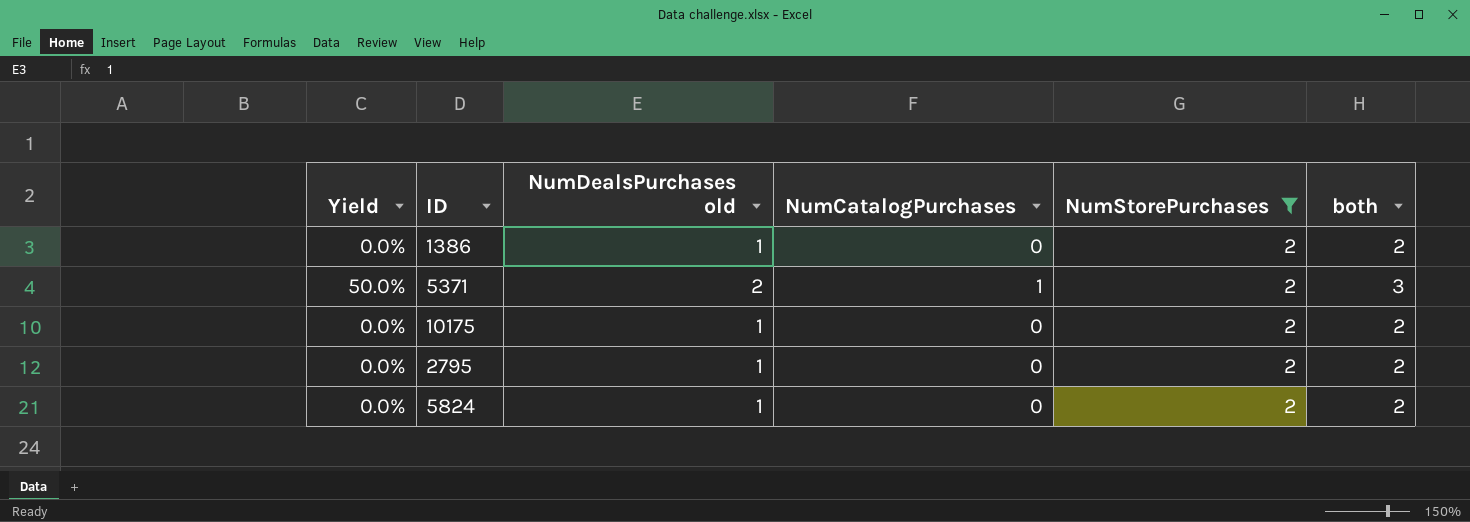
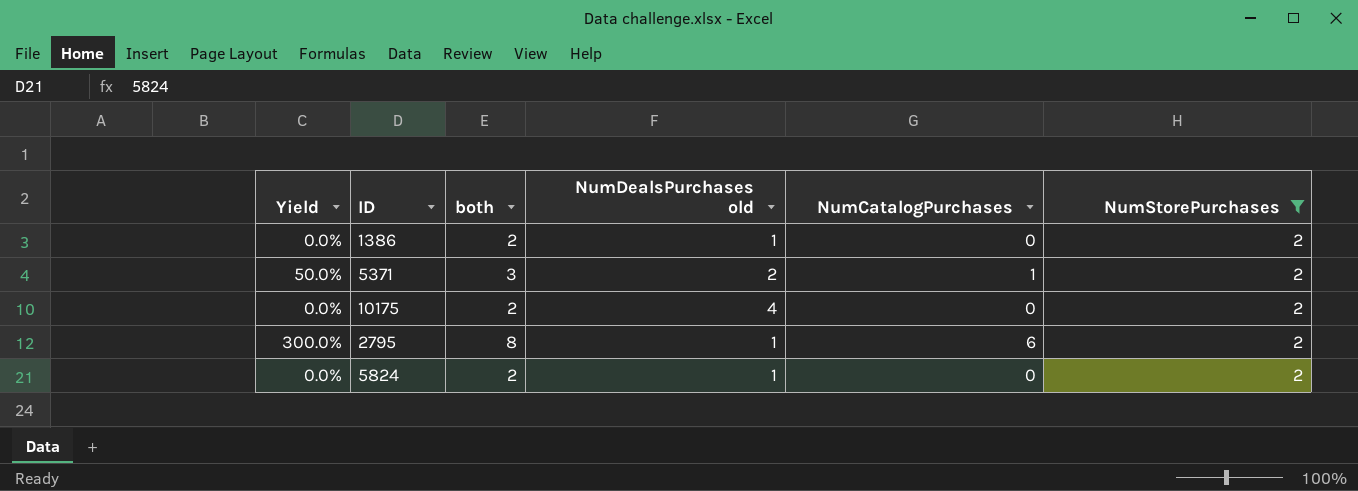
column both | position: 6 -> 3
10175 | NumDealsPurchases old: 1 -> 4
2795 | Yield: 0.0% -> 300.0%
2795 | both: 2 -> 8
2795 | NumCatalogPurchases: 0 -> 6

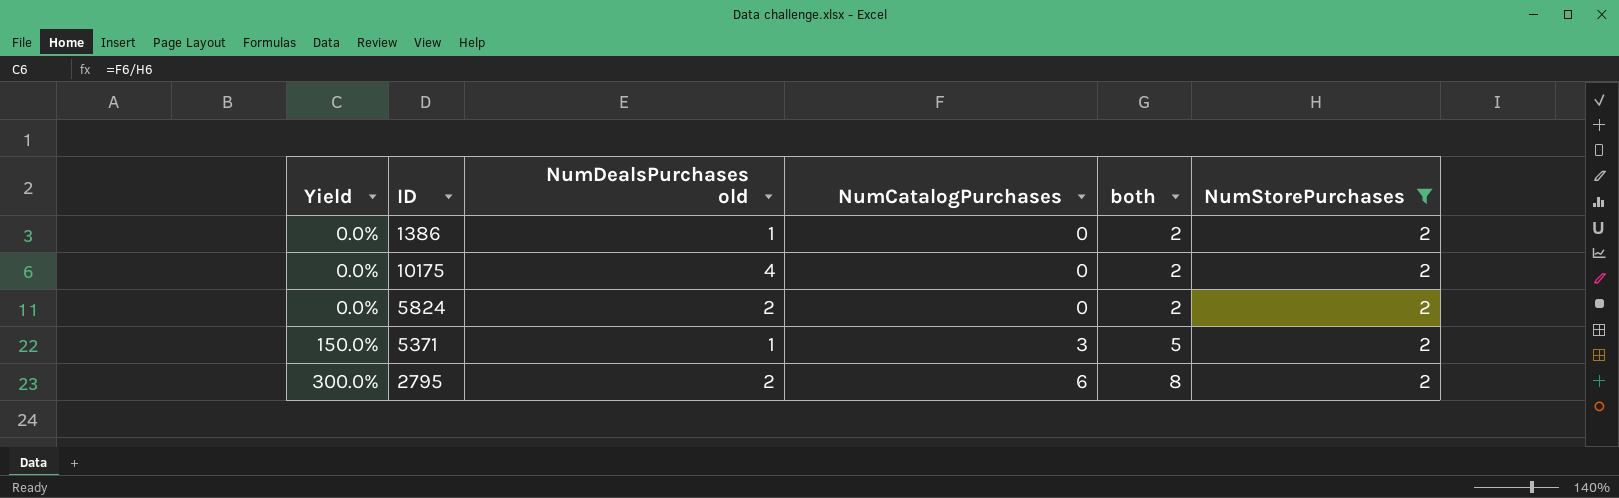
row order: none -> Yield ascending
column both | position: 3 -> 5
5824 | NumDealsPurchases old: 1 -> 2
5371 | Yield: 50.0% -> 150.0%
5371 | NumDealsPurchases old: 2 -> 1
5371 | NumCatalogPurchases: 1 -> 3
5371 | both: 3 -> 5
2795 | NumDealsPurchases old: 1 -> 2

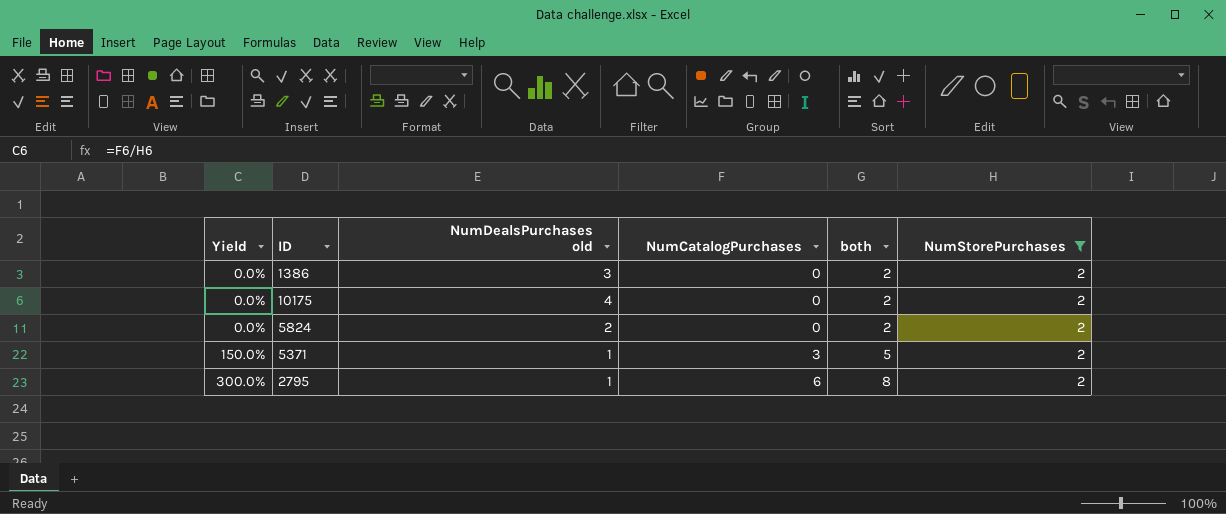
1386 | NumDealsPurchases old: 1 -> 3
2795 | NumDealsPurchases old: 2 -> 1

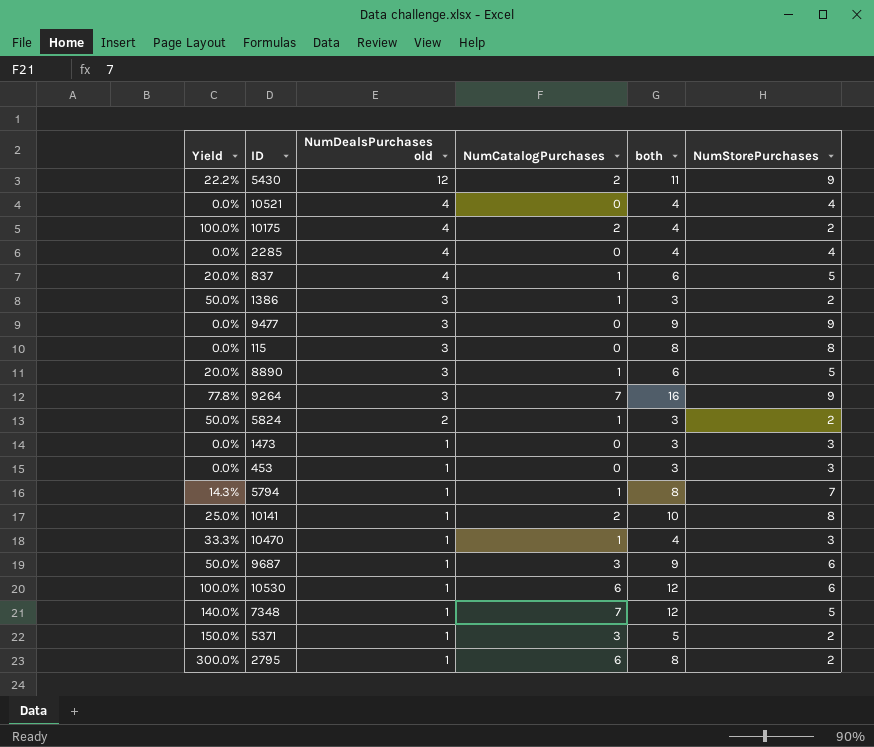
filter: NumStorePurchases = 2 -> none
row order: Yield ascending -> NumDealsPurchases old descending
10175 | Yield: 0.0% -> 100.0%
10175 | NumCatalogPurchases: 0 -> 2
10175 | both: 2 -> 4
1386 | Yield: 0.0% -> 50.0%
1386 | NumCatalogPurchases: 0 -> 1
1386 | both: 2 -> 3
5824 | Yield: 0.0% -> 50.0%
5824 | NumCatalogPurchases: 0 -> 1
5824 | both: 2 -> 3

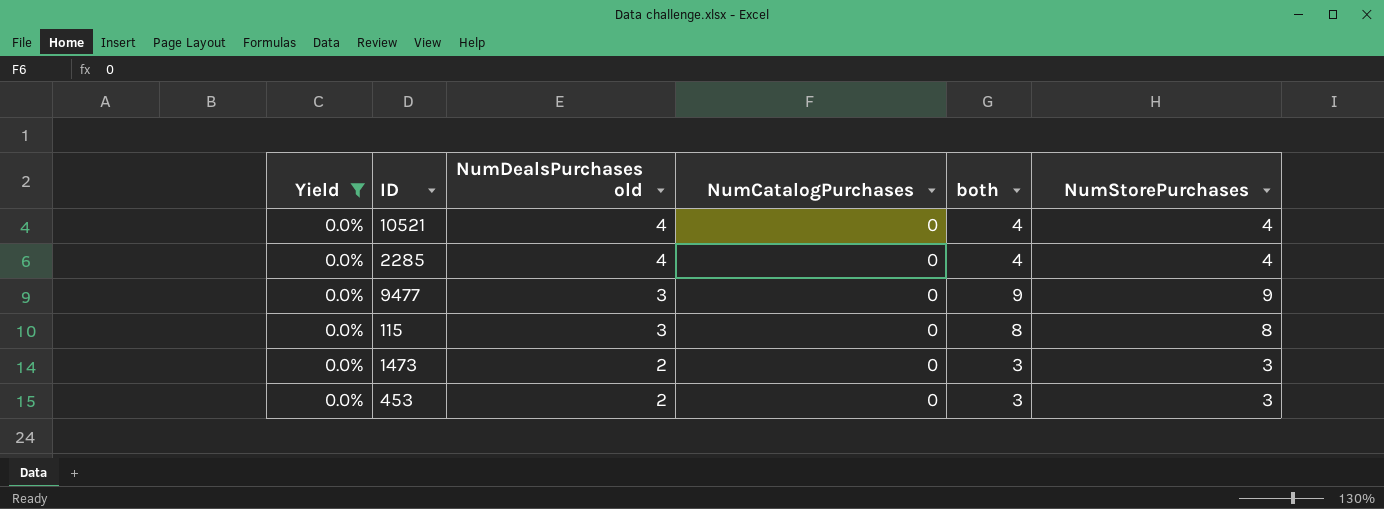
filter: none -> Yield = 0.0%
1473 | NumDealsPurchases old: 1 -> 2
453 | NumDealsPurchases old: 1 -> 2

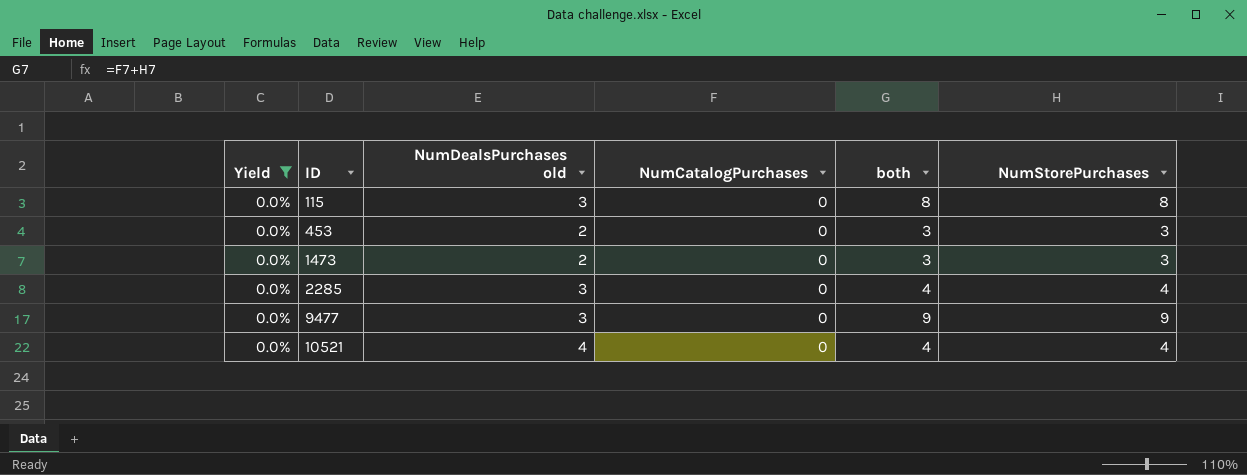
row order: NumDealsPurchases old descending -> ID ascending
2285 | NumDealsPurchases old: 4 -> 3

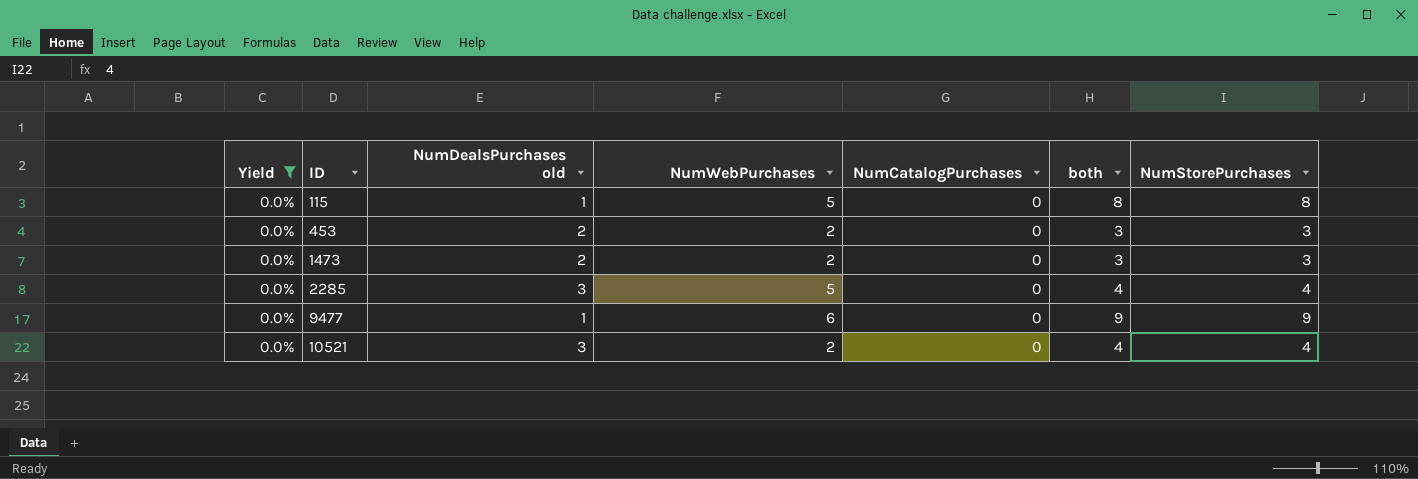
column NumWebPurchases | position: none -> 4
115 | NumDealsPurchases old: 3 -> 1
9477 | NumDealsPurchases old: 3 -> 1
10521 | NumDealsPurchases old: 4 -> 3

